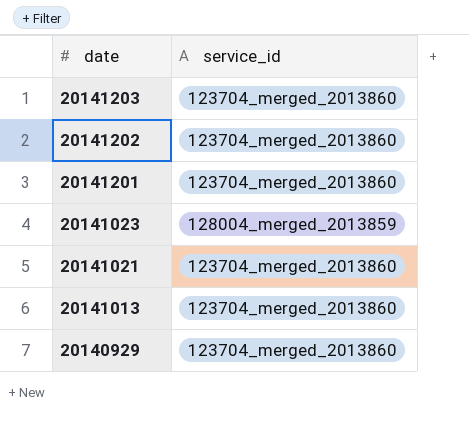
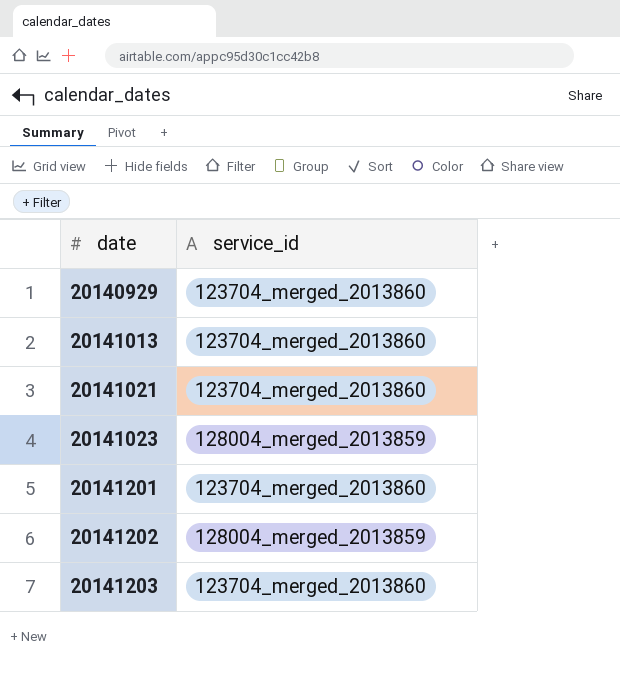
row order: date descending -> date ascending
20141202 | service_id: 123704_merged_2013860 -> 128004_merged_2013859

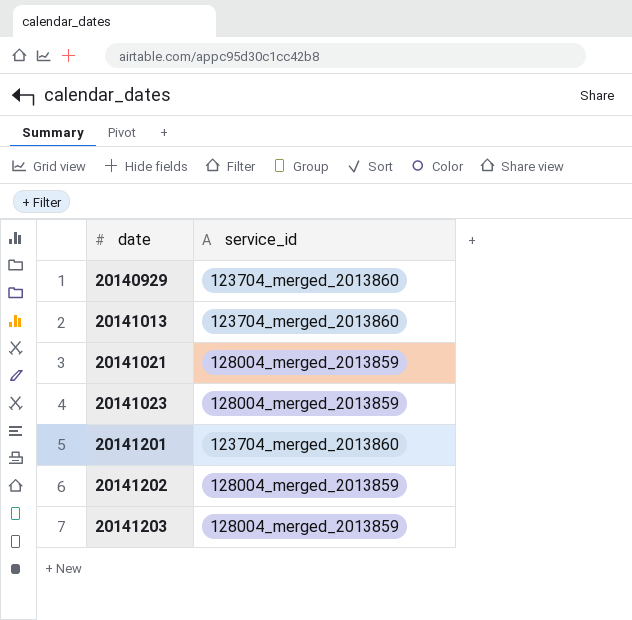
20141021 | service_id: 123704_merged_2013860 -> 128004_merged_2013859
20141203 | service_id: 123704_merged_2013860 -> 128004_merged_2013859

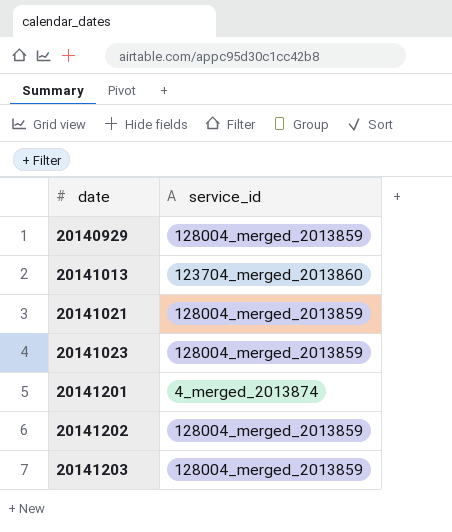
20140929 | service_id: 123704_merged_2013860 -> 128004_merged_2013859
20141201 | service_id: 123704_merged_2013860 -> 4_merged_2013874

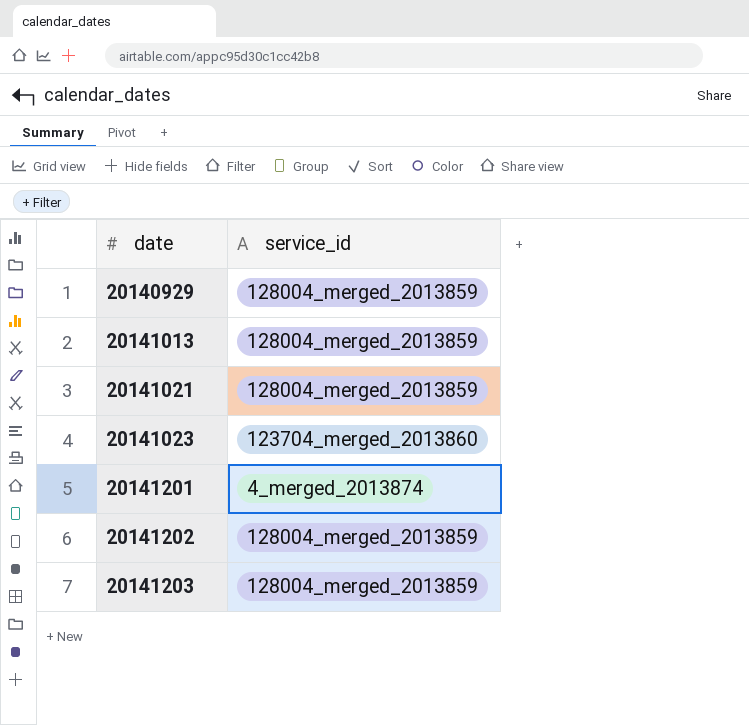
20141013 | service_id: 123704_merged_2013860 -> 128004_merged_2013859
20141023 | service_id: 128004_merged_2013859 -> 123704_merged_2013860

